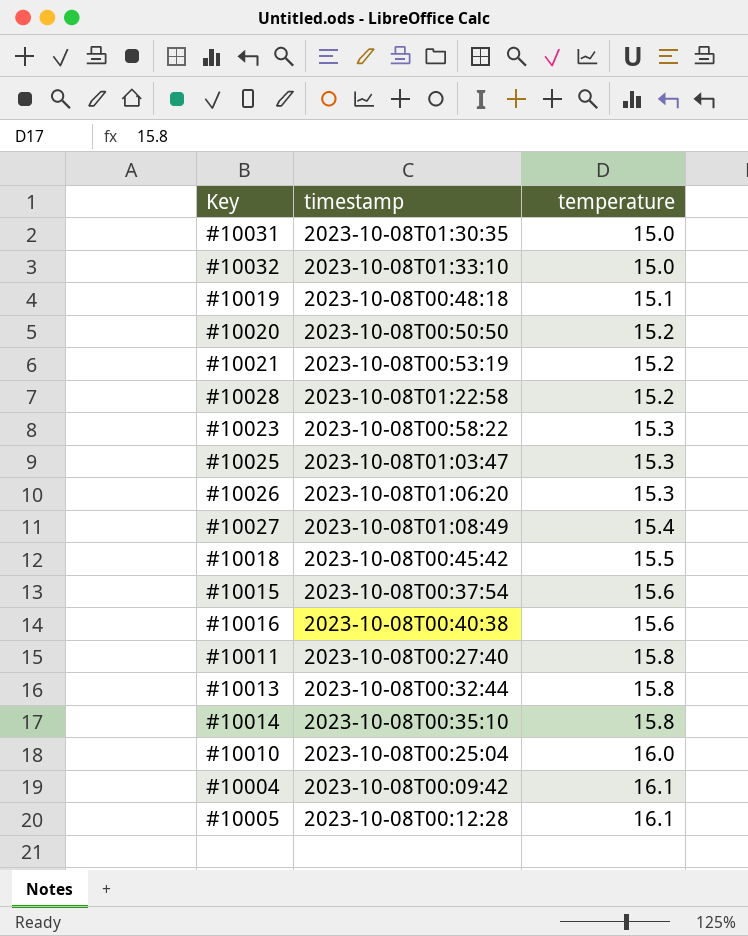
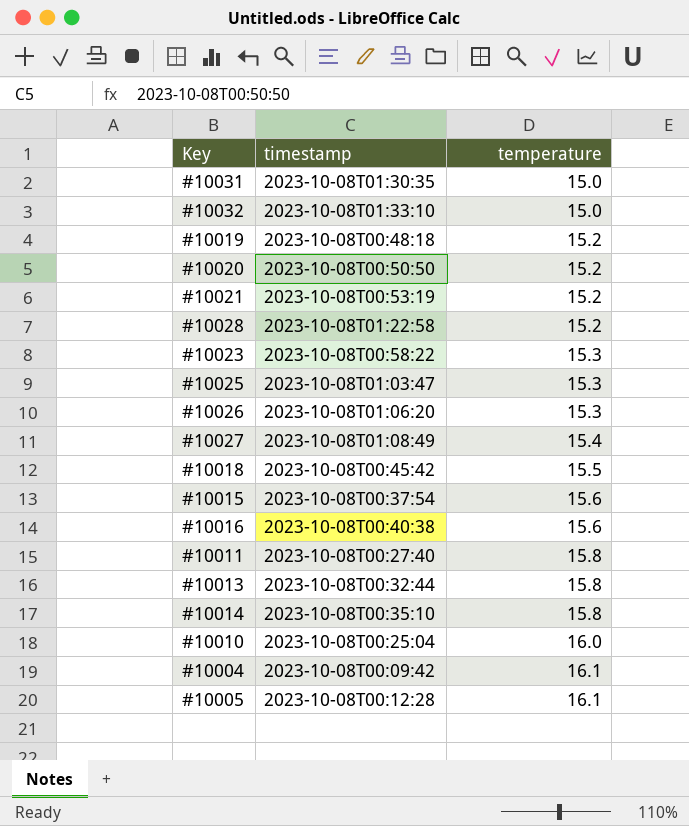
#10019 | temperature: 15.1 -> 15.2

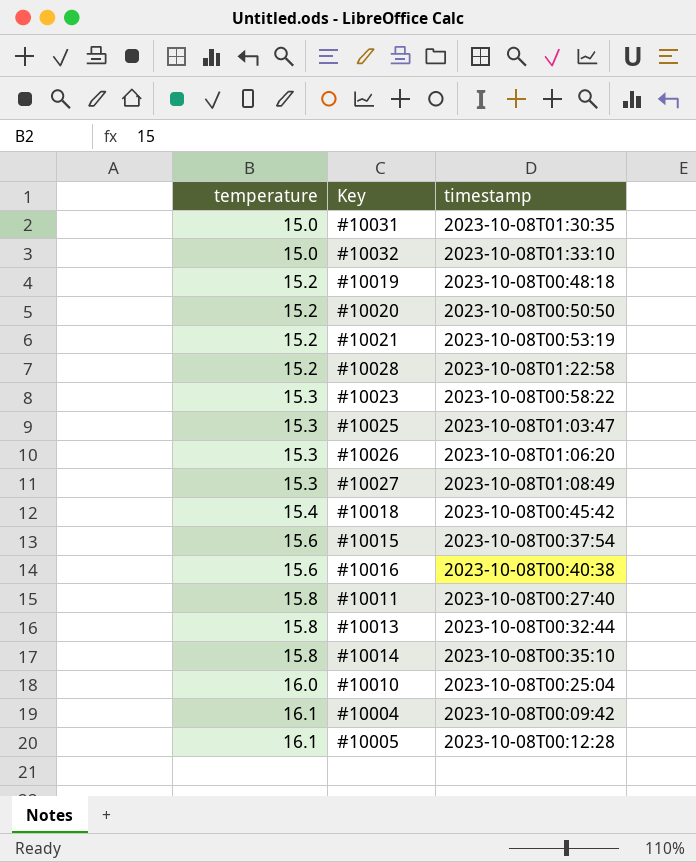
column temperature | position: 3 -> 1
#10027 | temperature: 15.4 -> 15.3
#10018 | temperature: 15.5 -> 15.4

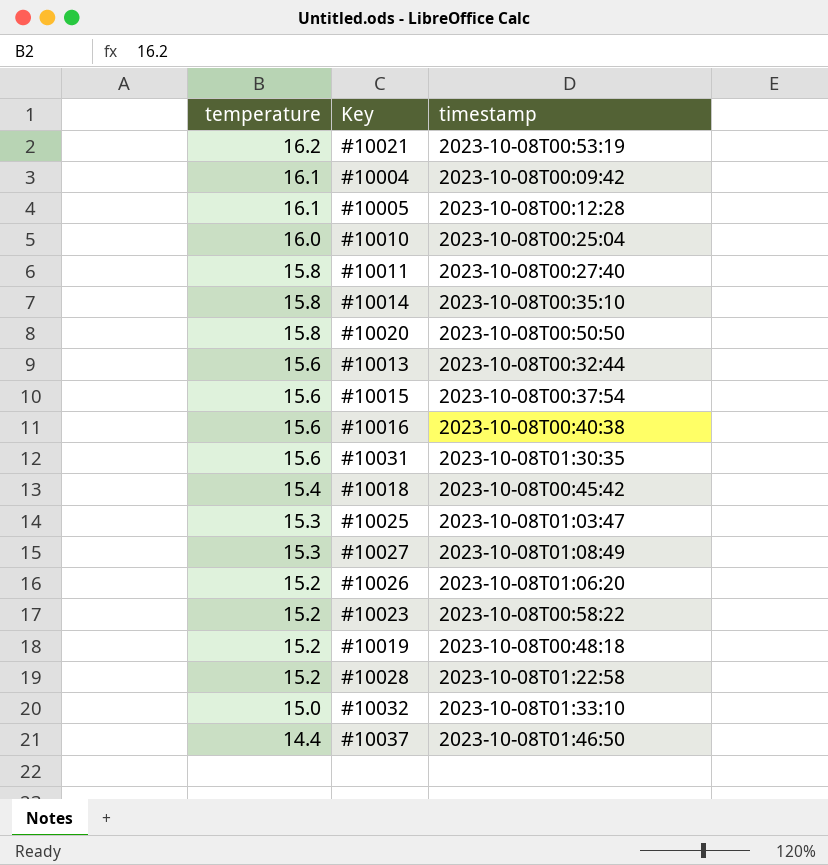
row order: temperature ascending -> temperature descending
#10021 | temperature: 15.2 -> 16.2
#10020 | temperature: 15.2 -> 15.8
#10013 | temperature: 15.8 -> 15.6
#10031 | temperature: 15.0 -> 15.6
#10026 | temperature: 15.3 -> 15.2
#10023 | temperature: 15.3 -> 15.2
row #10037: none -> 14.4 | 2023-10-08T01:46:50

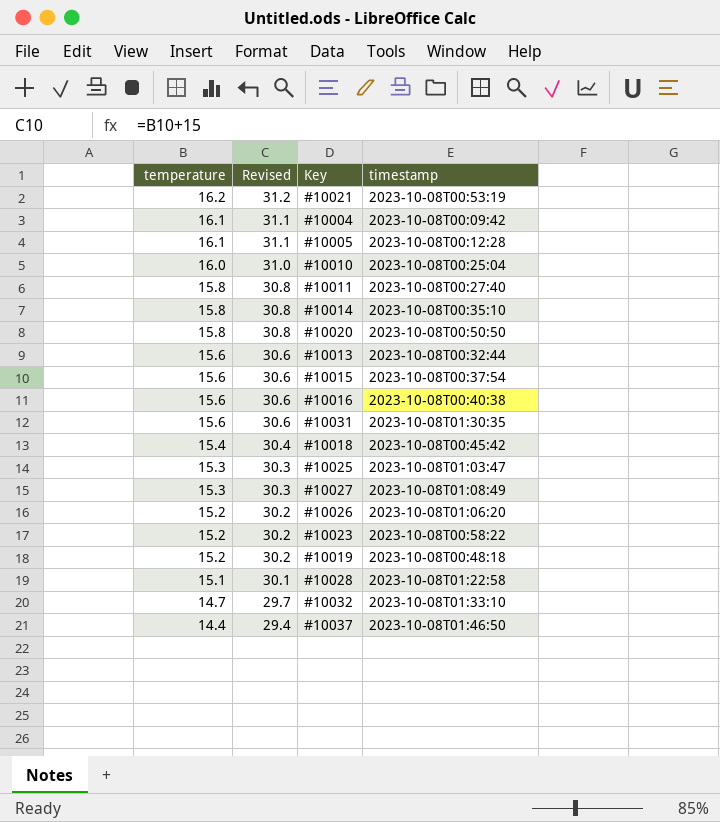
column Revised | formula: none -> [temperature] + 15
#10028 | temperature: 15.2 -> 15.1
#10032 | temperature: 15.0 -> 14.7

